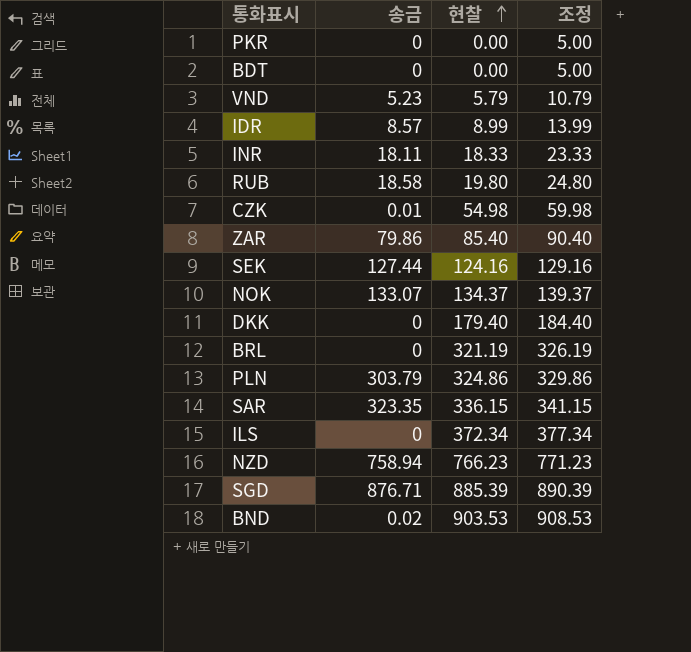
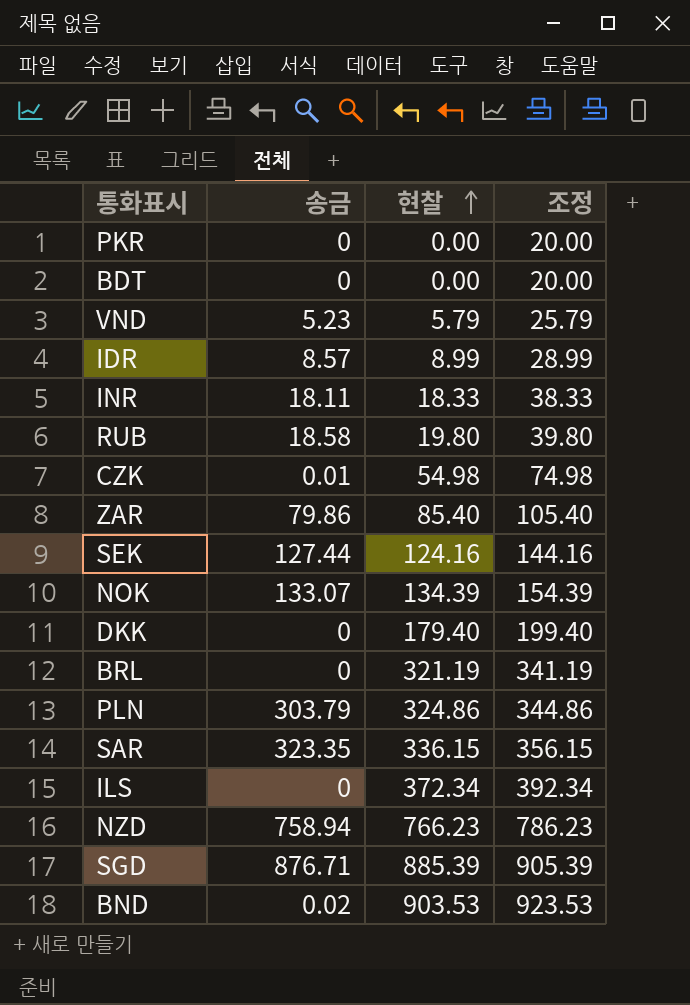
column 조정 | formula: [현찰] + 5 -> [현찰] + 20
NOK | 현찰: 134.37 -> 134.39

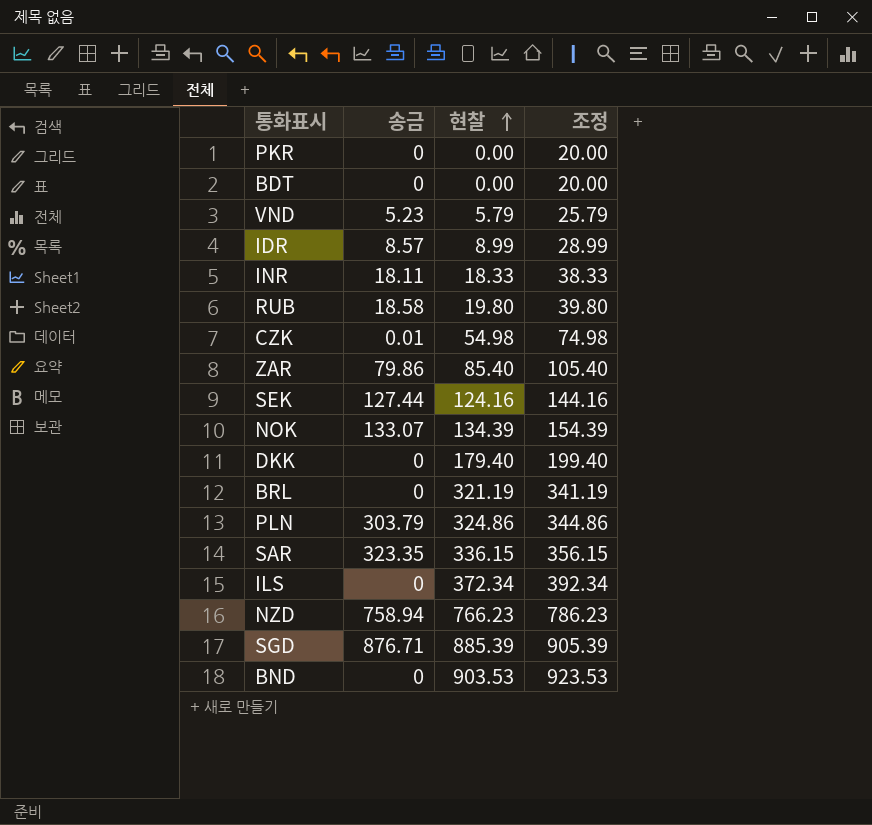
BND | 송금: 0.02 -> 0

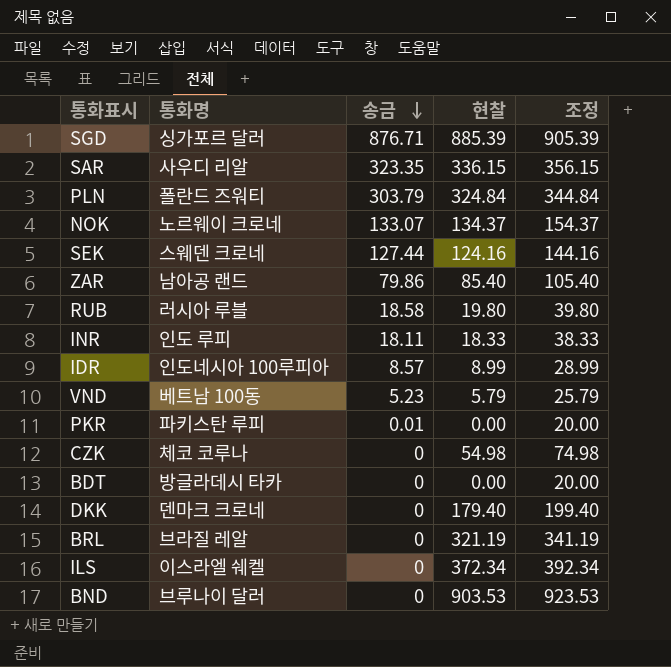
row order: 현찰 ascending -> 송금 descending
column 통화명 | position: none -> 2
row NZD: 758.94 | 766.23 | 786.23 -> none
PLN | 현찰: 324.86 -> 324.84
PLN | 조정: 344.86 -> 344.84
NOK | 현찰: 134.39 -> 134.37
NOK | 조정: 154.39 -> 154.37
PKR | 송금: 0 -> 0.01
CZK | 송금: 0.01 -> 0

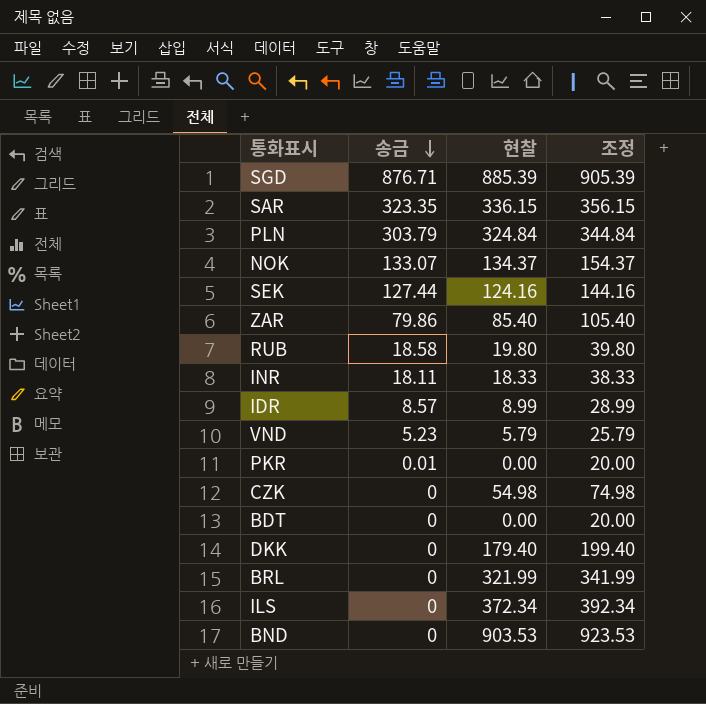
column 통화명 | position: 2 -> none
BRL | 현찰: 321.19 -> 321.99
BRL | 조정: 341.19 -> 341.99

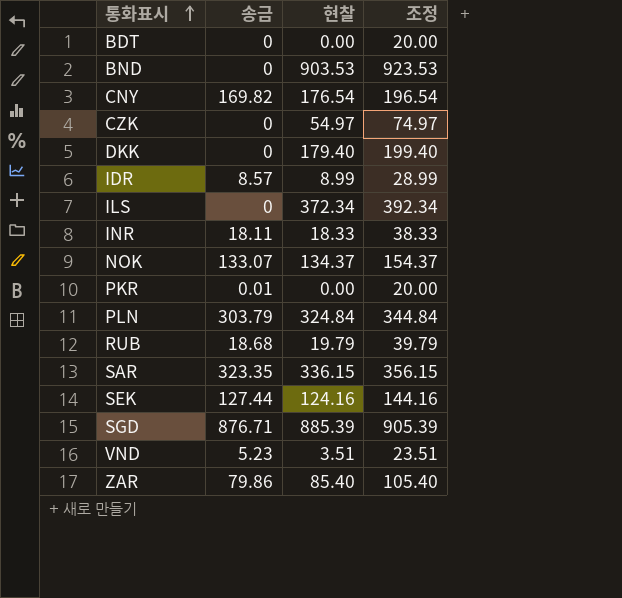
row order: 송금 descending -> 통화표시 ascending
row BRL: 0 | 321.99 | 341.99 -> none
row CNY: none -> 169.82 | 176.54 | 196.54
CZK | 현찰: 54.98 -> 54.97
CZK | 조정: 74.98 -> 74.97
RUB | 송금: 18.58 -> 18.68
RUB | 현찰: 19.80 -> 19.79
RUB | 조정: 39.80 -> 39.79
VND | 현찰: 5.79 -> 3.51
VND | 조정: 25.79 -> 23.51

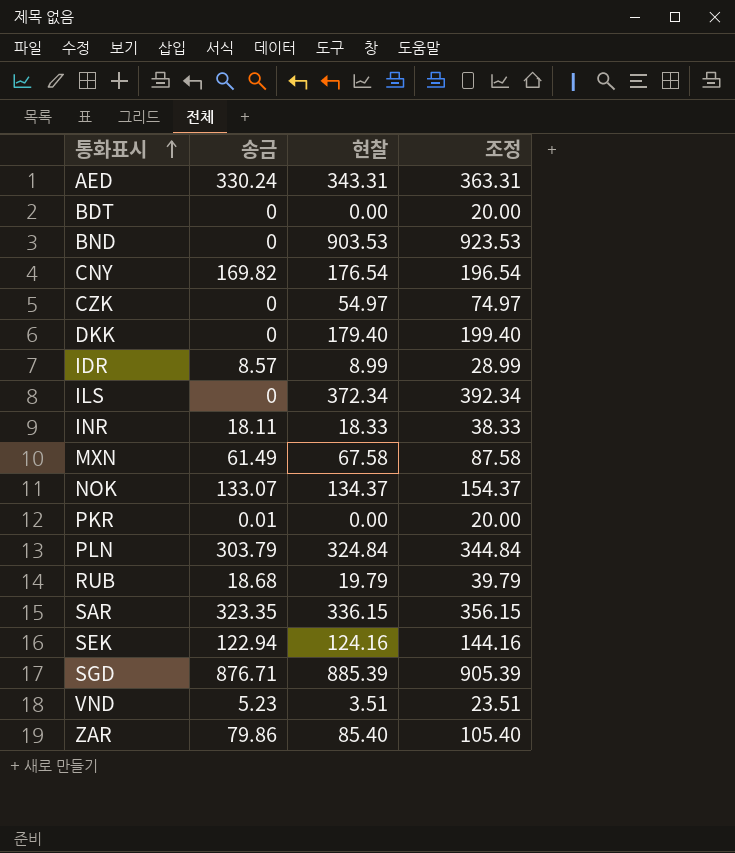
row AED: none -> 330.24 | 343.31 | 363.31
row MXN: none -> 61.49 | 67.58 | 87.58
SEK | 송금: 127.44 -> 122.94

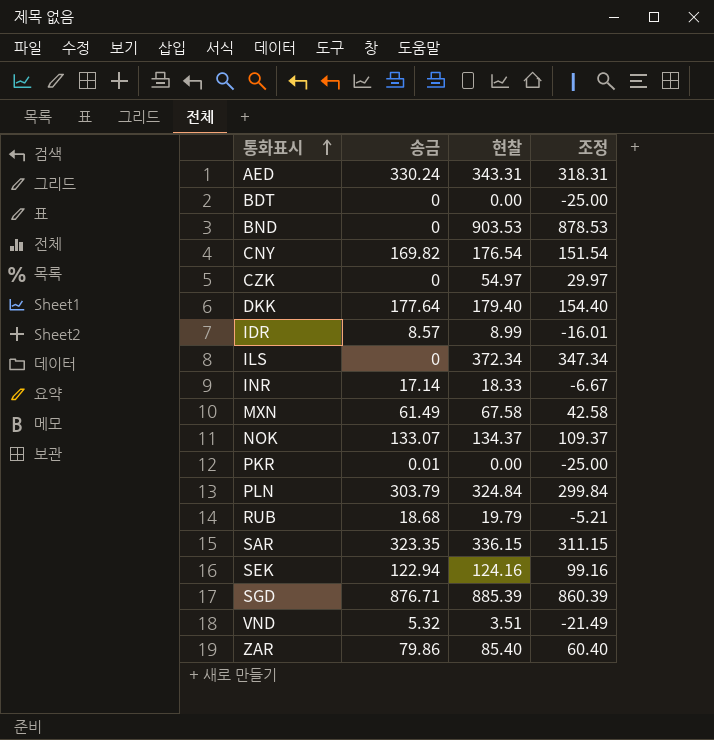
column 조정 | formula: [현찰] + 20 -> [현찰] - 25
DKK | 송금: 0 -> 177.64
INR | 송금: 18.11 -> 17.14
VND | 송금: 5.23 -> 5.32

